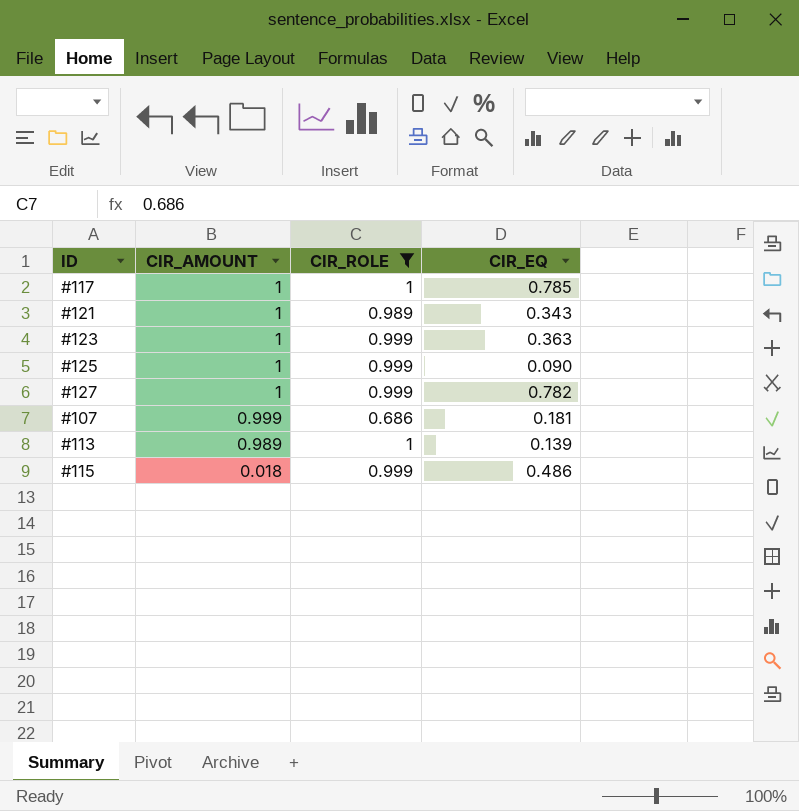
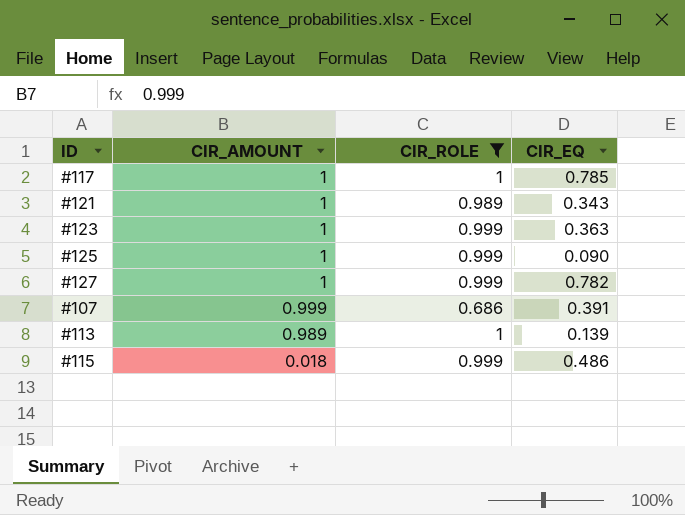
#107 | CIR_EQ: 0.181 -> 0.391

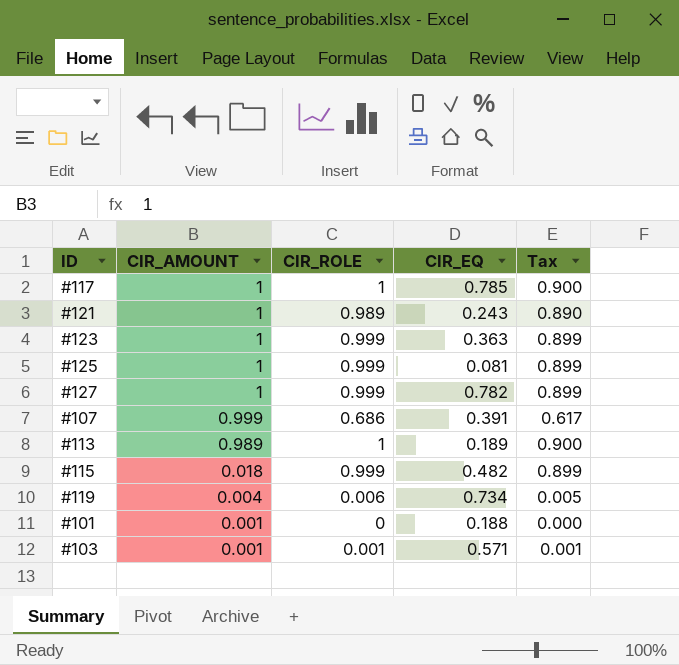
filter: CIR_ROLE >= 0.686 -> none
column Tax | formula: none -> [CIR_ROLE] * 0.9
#121 | CIR_EQ: 0.343 -> 0.243
#125 | CIR_EQ: 0.090 -> 0.081
#113 | CIR_EQ: 0.139 -> 0.189
#115 | CIR_EQ: 0.486 -> 0.482

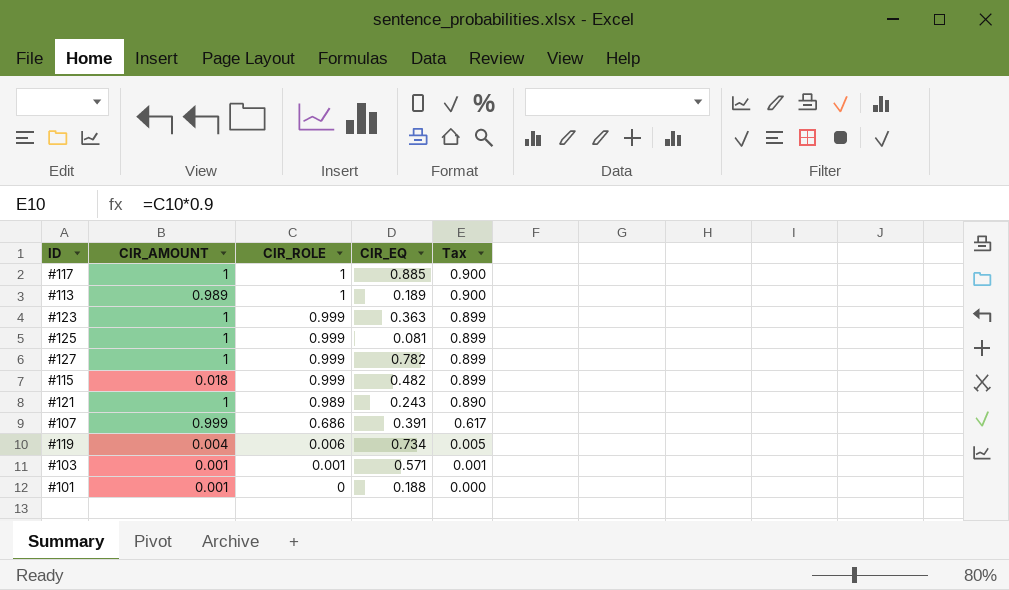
row order: CIR_AMOUNT descending -> CIR_ROLE descending
#117 | CIR_EQ: 0.785 -> 0.885

